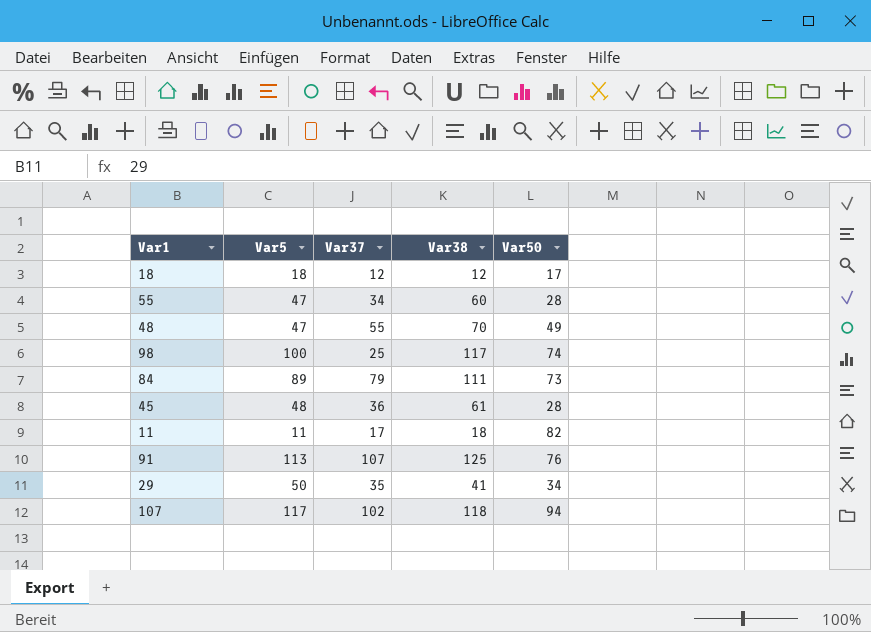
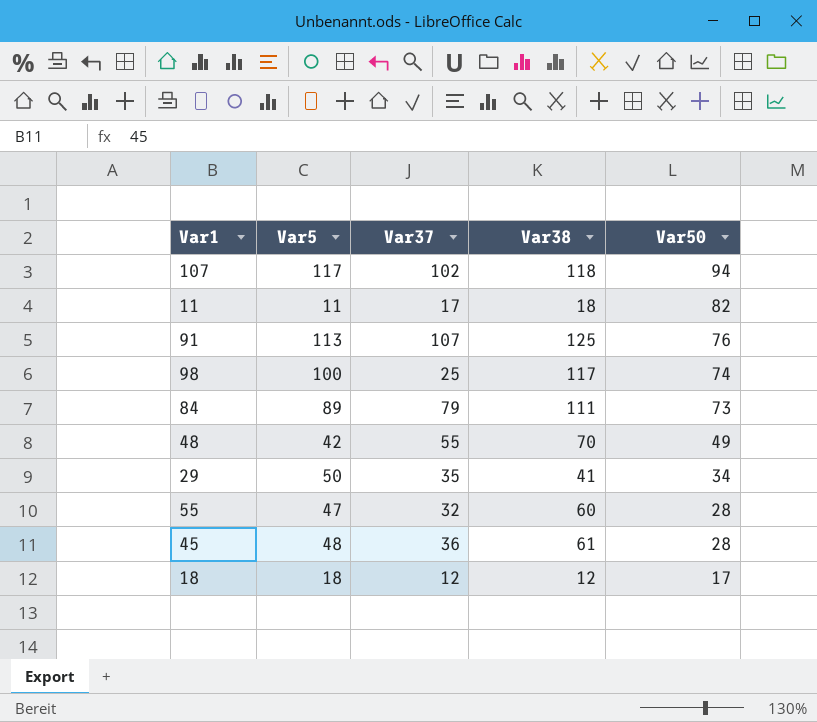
row order: none -> Var50 descending
48 | Var5: 47 -> 42
55 | Var37: 34 -> 32

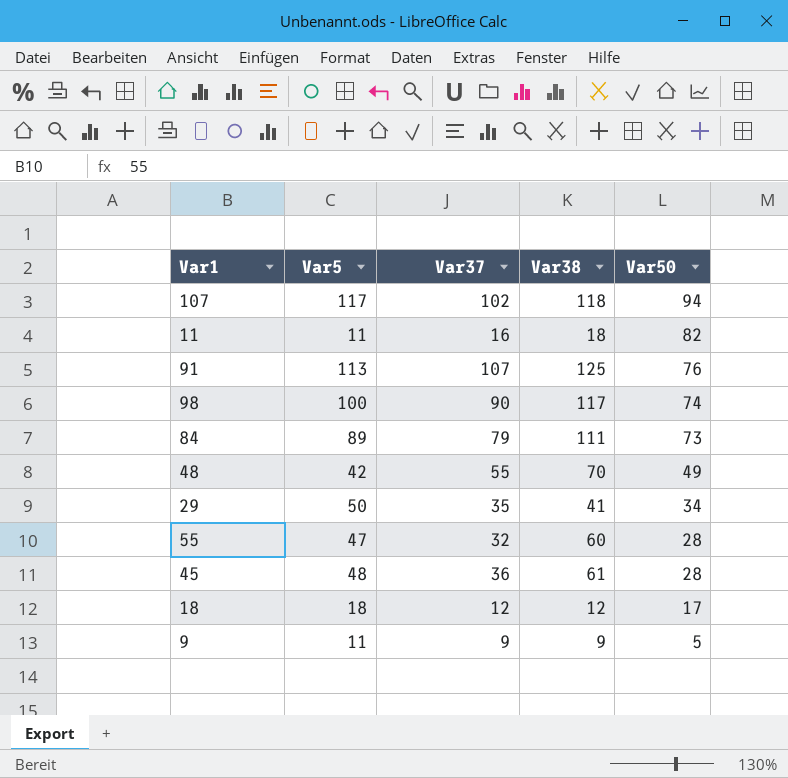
11 | Var37: 17 -> 16
98 | Var37: 25 -> 90
row 9: none -> 11 | 9 | 9 | 5

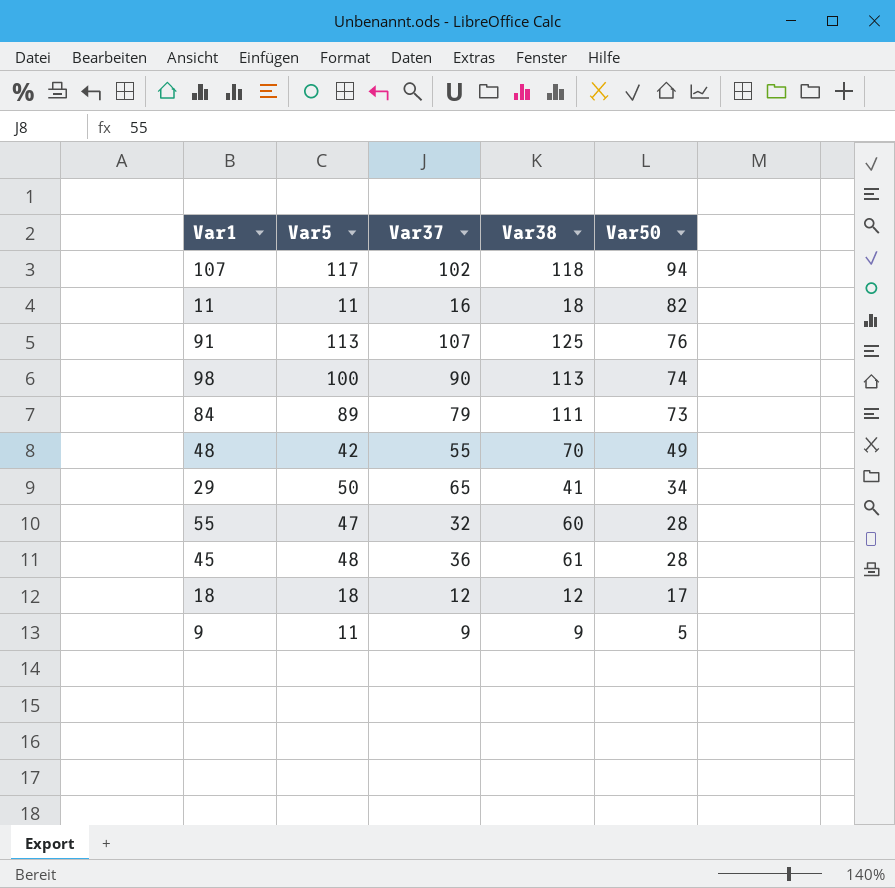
98 | Var38: 117 -> 113
29 | Var37: 35 -> 65

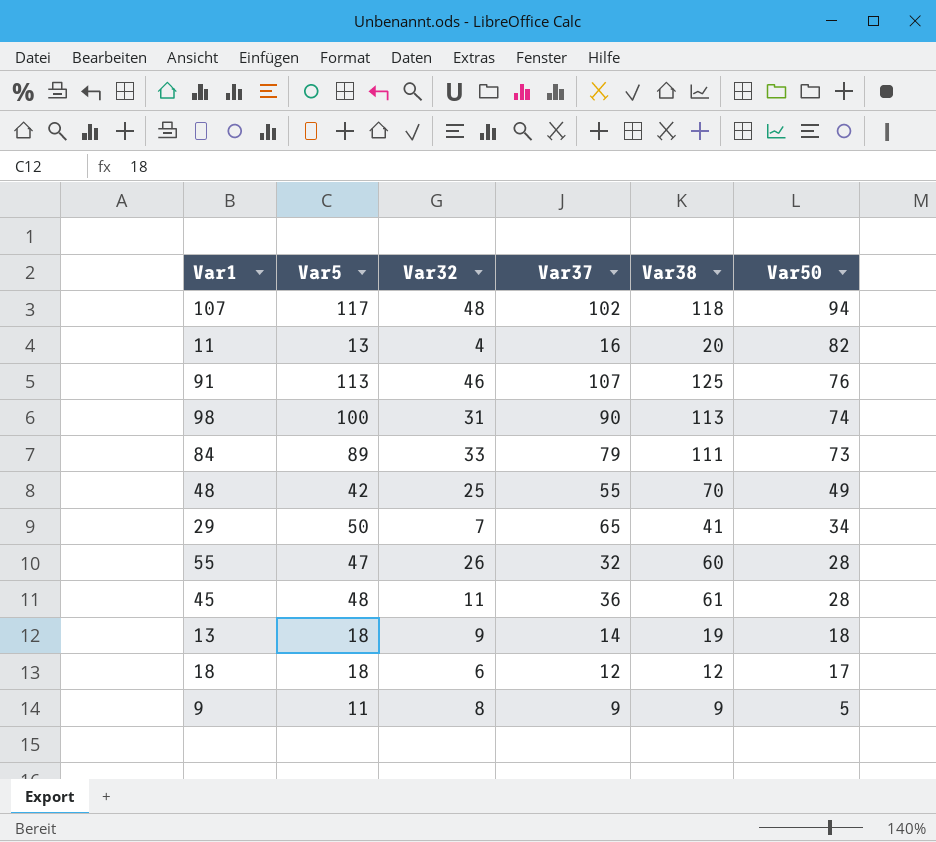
column Var32 | position: none -> 3
11 | Var5: 11 -> 13
11 | Var38: 18 -> 20
row 13: none -> 18 | 9 | 14 | 19 | 18

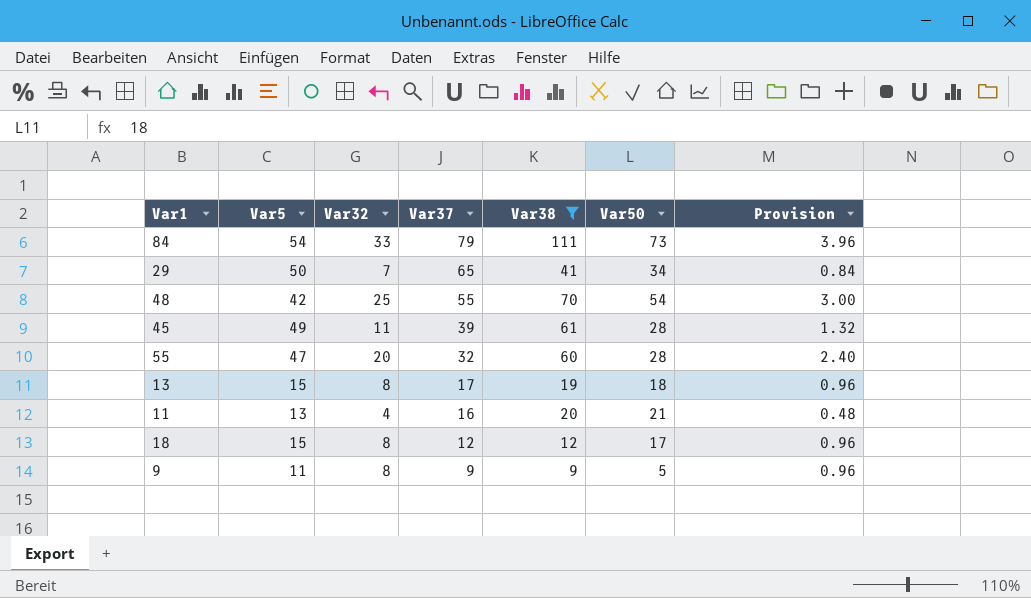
filter: none -> Var38 <= 111
row order: Var50 descending -> Var37 descending
column Provision | formula: none -> [Var32] * 0.12
84 | Var5: 89 -> 54
48 | Var50: 49 -> 54
45 | Var5: 48 -> 49
45 | Var37: 36 -> 39
55 | Var32: 26 -> 20
13 | Var5: 18 -> 15
13 | Var32: 9 -> 8
13 | Var37: 14 -> 17
11 | Var50: 82 -> 21
18 | Var5: 18 -> 15
18 | Var32: 6 -> 8

